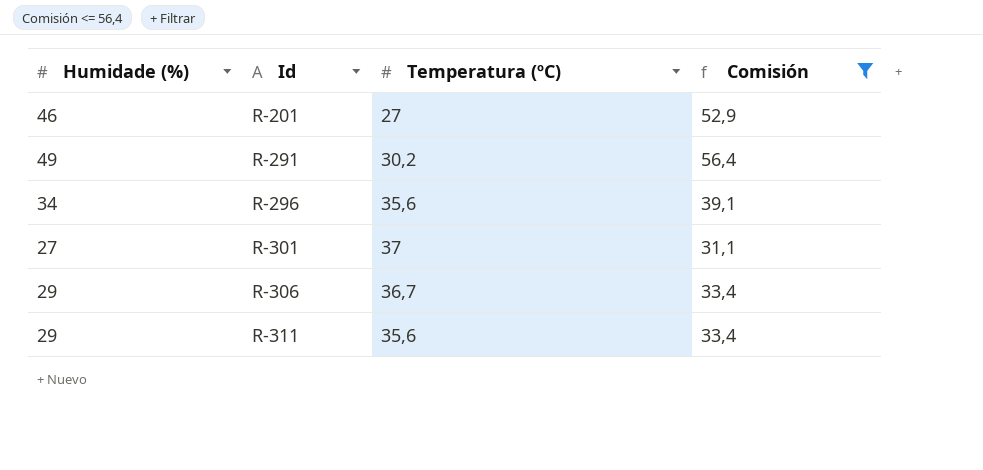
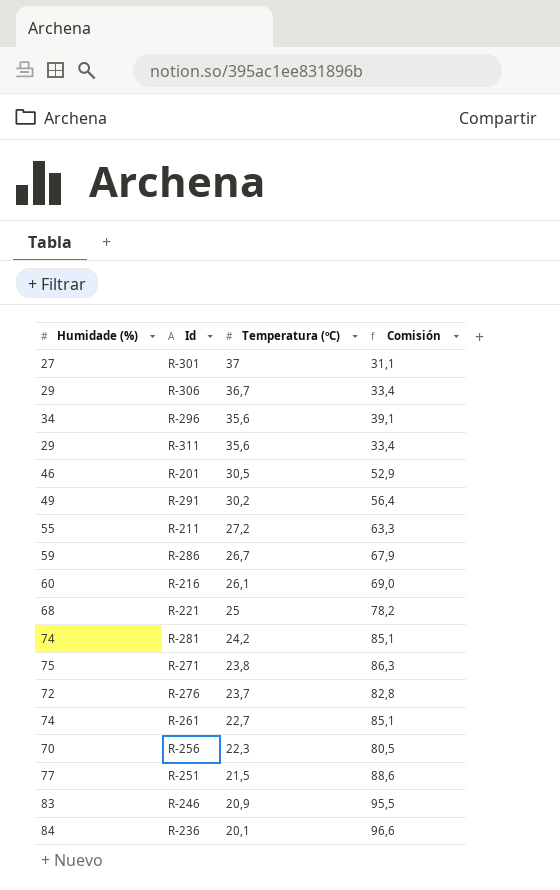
filter: Comisión <= 56,4 -> none
row order: Id ascending -> Temperatura (ºC) descending
R-201 | Temperatura (ºC): 27 -> 30,5

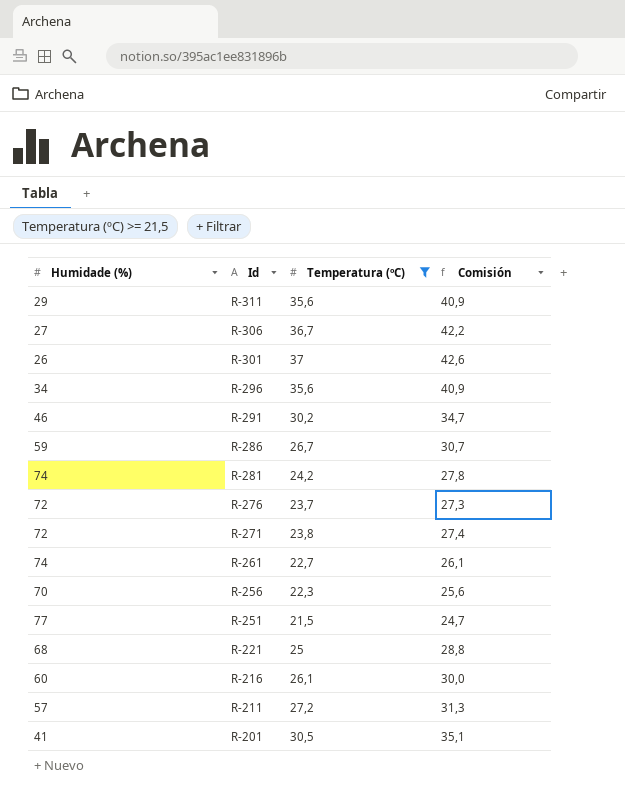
filter: none -> Temperatura (ºC) >= 21,5
row order: Temperatura (ºC) descending -> Id descending
column Comisión | formula: [Humidade (%)] * 1,15 -> [Temperatura (ºC)] * 1,15
R-306 | Humidade (%): 29 -> 27
R-301 | Humidade (%): 27 -> 26
R-291 | Humidade (%): 49 -> 46
R-271 | Humidade (%): 75 -> 72
R-211 | Humidade (%): 55 -> 57
R-201 | Humidade (%): 46 -> 41

